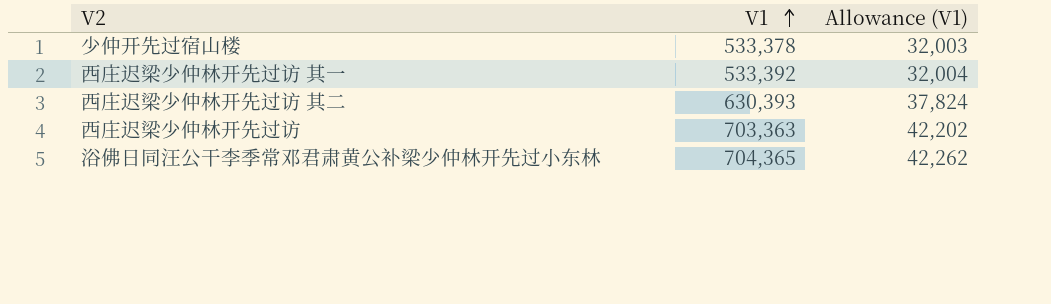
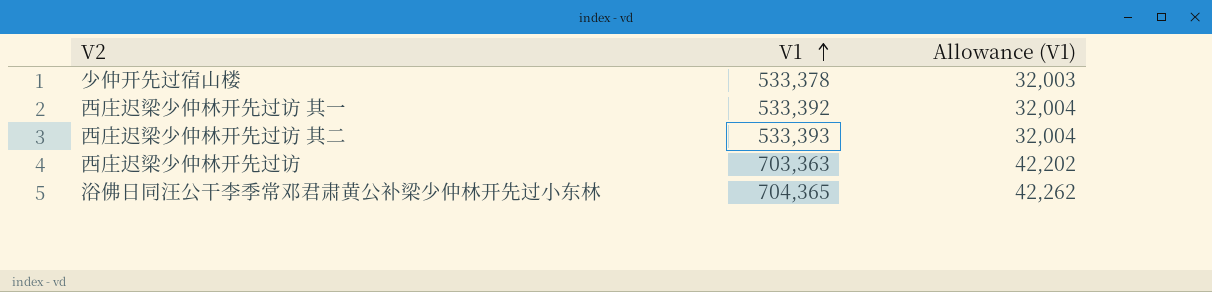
西庄迟梁少仲林开先过访 其二 | V1: 630,393 -> 533,393
西庄迟梁少仲林开先过访 其二 | Allowance (V1): 37,824 -> 32,004

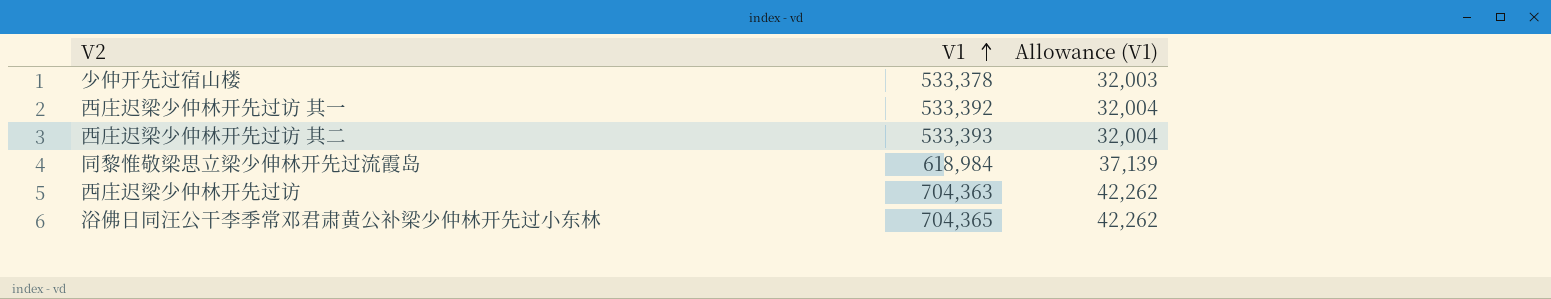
row 同黎惟敬梁思立梁少伸林开先过流霞岛: none -> 618,984 | 37,139
西庄迟梁少仲林开先过访 | V1: 703,363 -> 704,363
西庄迟梁少仲林开先过访 | Allowance (V1): 42,202 -> 42,262

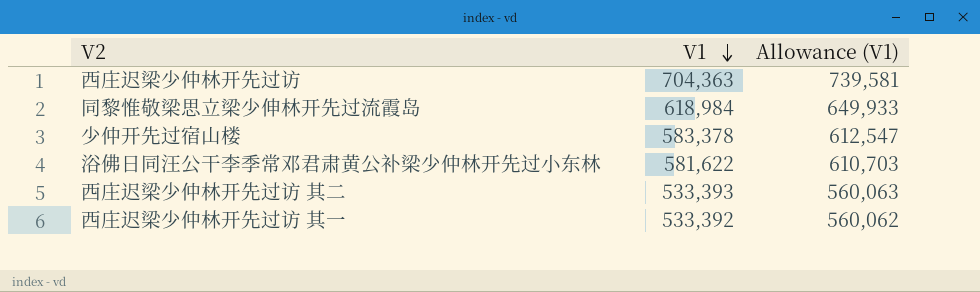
row order: V1 ascending -> V1 descending
column Allowance (V1) | formula: [V1] * 0.06 -> [V1] * 1.05
少仲开先过宿山楼 | V1: 533,378 -> 583,378
浴佛日同汪公干李季常邓君肃黄公补梁少仲林开先过小东林 | V1: 704,365 -> 581,622

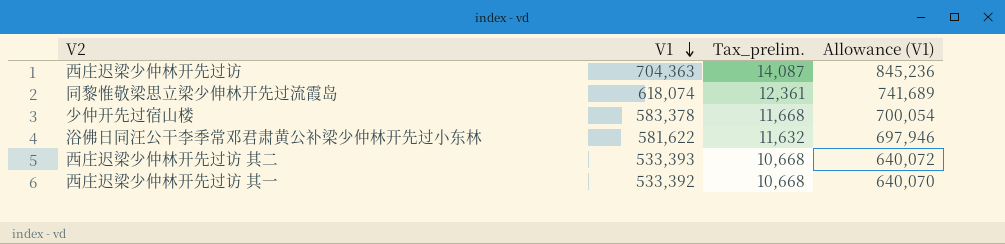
column Tax_prelim. | formula: none -> [V1] * 0.02
column Allowance (V1) | formula: [V1] * 1.05 -> [V1] * 1.2
同黎惟敬梁思立梁少伸林开先过流霞岛 | V1: 618,984 -> 618,074

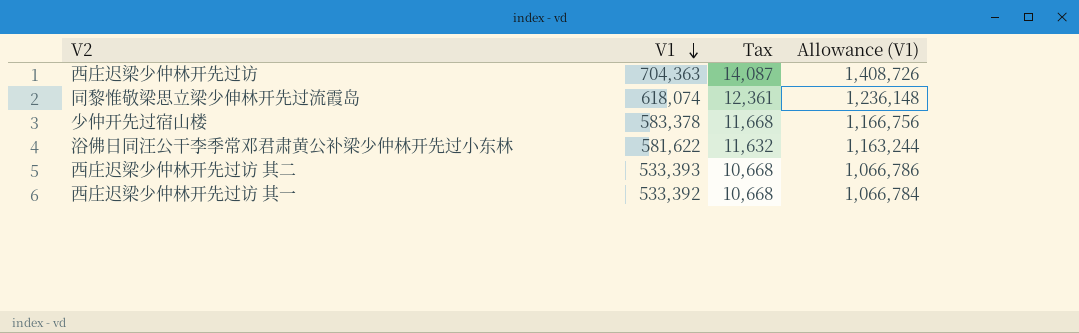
column name: Tax_prelim. -> Tax
column Allowance (V1) | formula: [V1] * 1.2 -> [V1] * 2

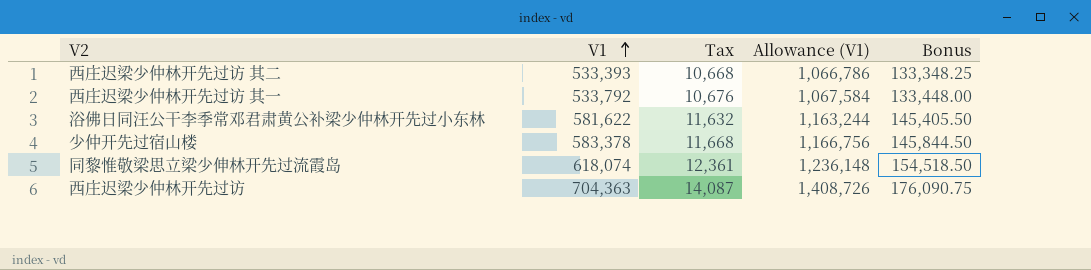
row order: V1 descending -> V1 ascending
column Bonus | formula: none -> [V1] * 0.25
西庄迟梁少仲林开先过访 其一 | V1: 533,392 -> 533,792
西庄迟梁少仲林开先过访 其一 | Tax: 10,668 -> 10,676
西庄迟梁少仲林开先过访 其一 | Allowance (V1): 1,066,784 -> 1,067,584

